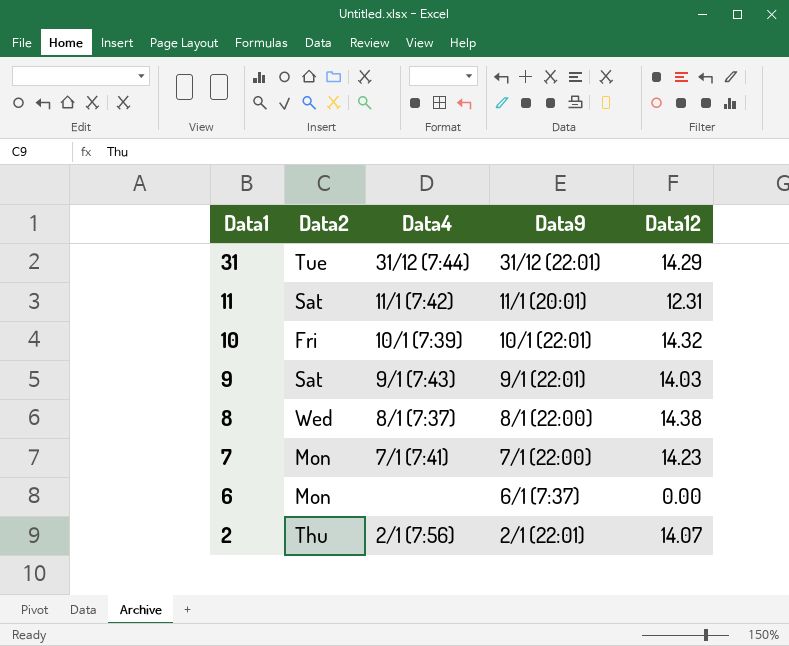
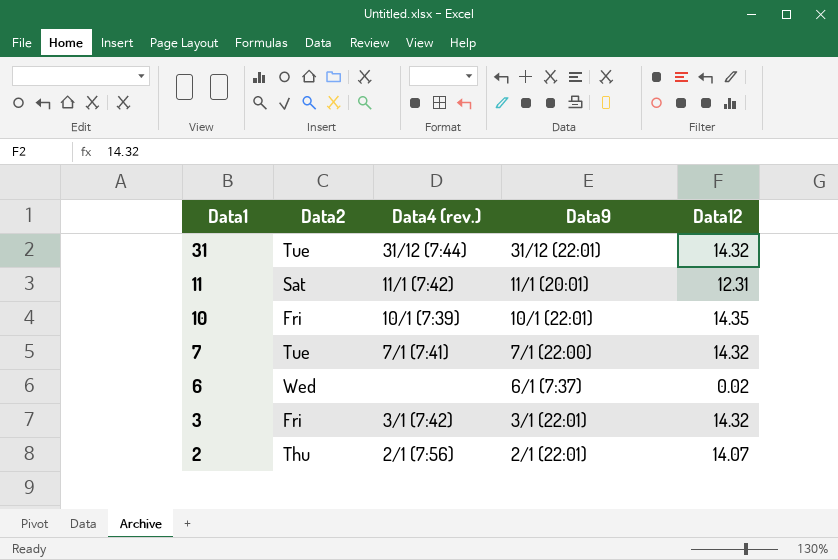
column name: Data4 -> Data4 (rev.)
row 9: Sat | 9/1 (7:43) | 9/1 (22:01) | 14.03 -> none
row 8: Wed | 8/1 (7:37) | 8/1 (22:00) | 14.38 -> none
31 | Data12: 14.29 -> 14.32
10 | Data12: 14.32 -> 14.35
7 | Data2: Mon -> Tue
7 | Data12: 14.23 -> 14.32
6 | Data2: Mon -> Wed
6 | Data12: 0.00 -> 0.02
row 3: none -> Fri | 3/1 (7:42) | 3/1 (22:01) | 14.32

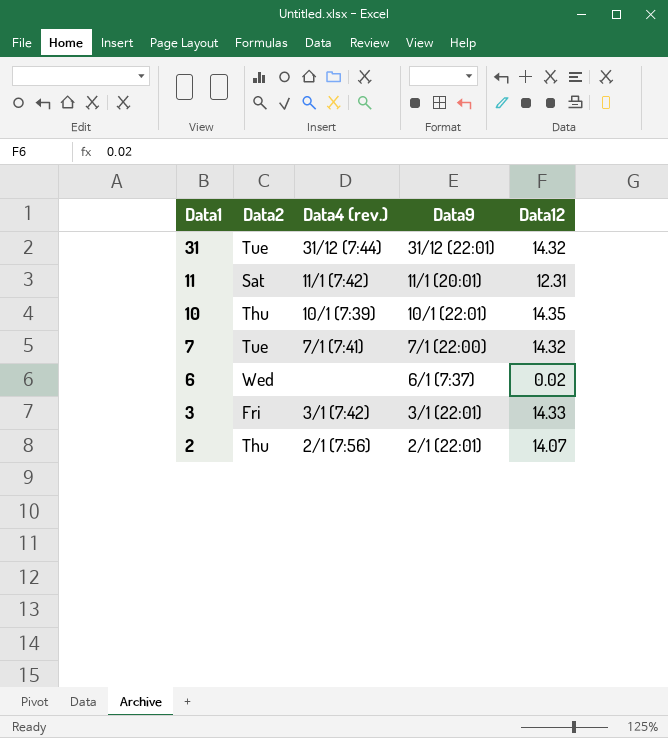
10 | Data2: Fri -> Thu
3 | Data12: 14.32 -> 14.33

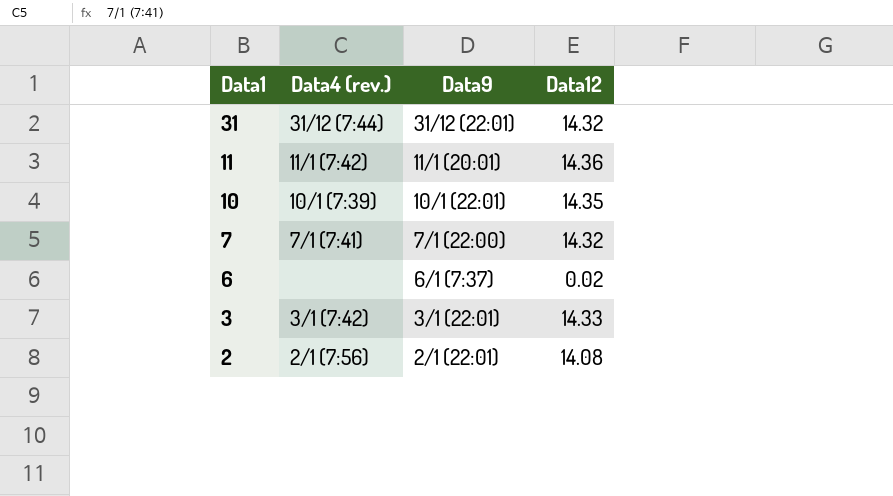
column Data2 | position: 2 -> none
11 | Data12: 12.31 -> 14.36
2 | Data12: 14.07 -> 14.08

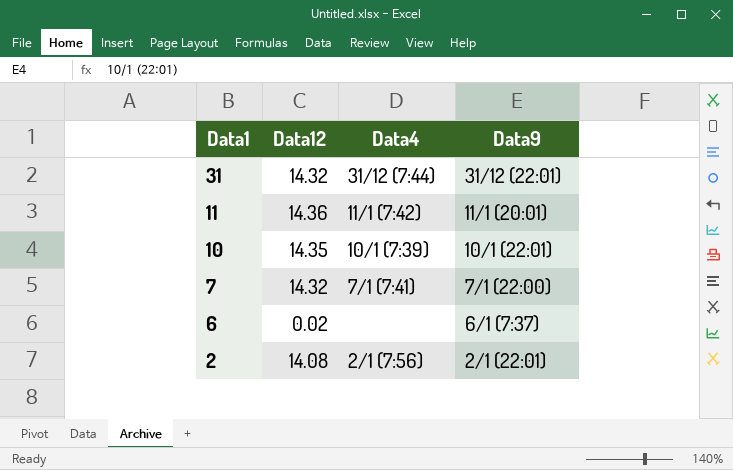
column Data12 | position: 4 -> 2
column name: Data4 (rev.) -> Data4
row 3: 3/1 (7:42) | 3/1 (22:01) | 14.33 -> none

